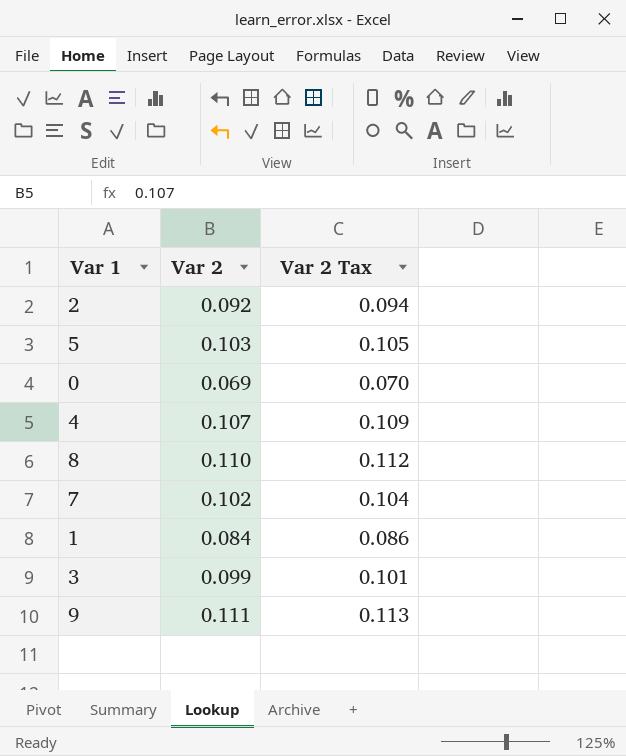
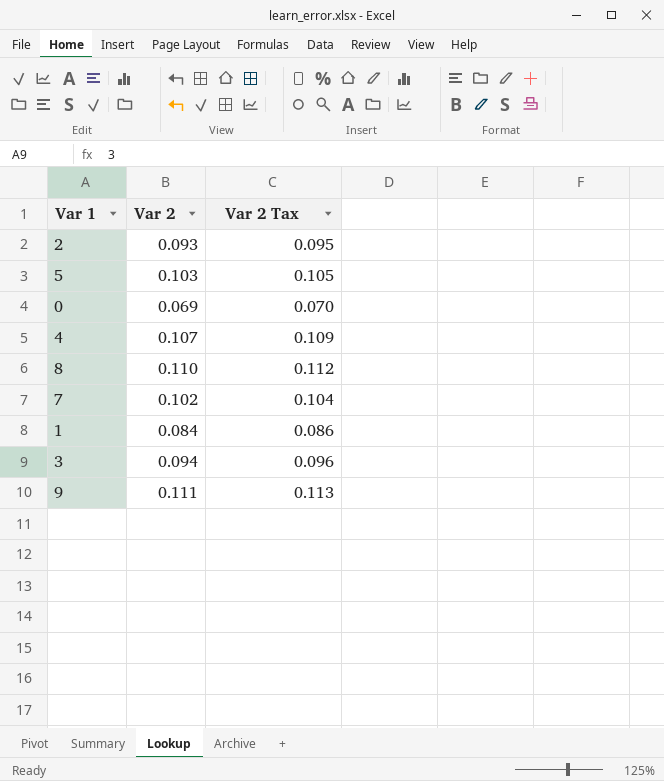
2 | Var 2: 0.092 -> 0.093
2 | Var 2 Tax: 0.094 -> 0.095
3 | Var 2: 0.099 -> 0.094
3 | Var 2 Tax: 0.101 -> 0.096

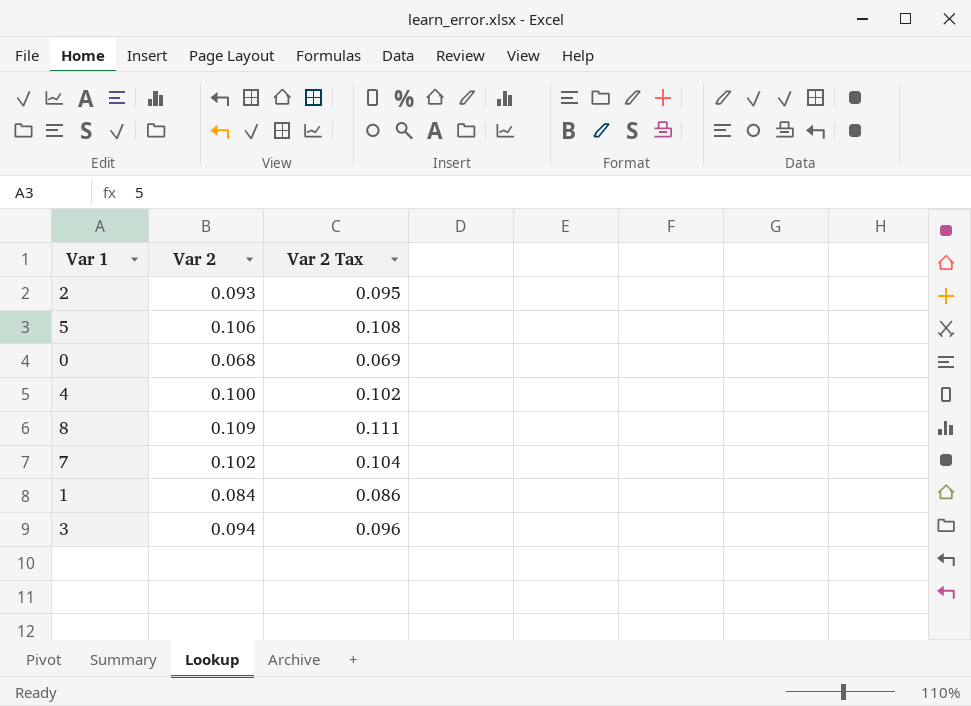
row 9: 0.111 | 0.113 -> none
5 | Var 2: 0.103 -> 0.106
5 | Var 2 Tax: 0.105 -> 0.108
0 | Var 2: 0.069 -> 0.068
0 | Var 2 Tax: 0.070 -> 0.069
4 | Var 2: 0.107 -> 0.100
4 | Var 2 Tax: 0.109 -> 0.102
8 | Var 2: 0.110 -> 0.109
8 | Var 2 Tax: 0.112 -> 0.111

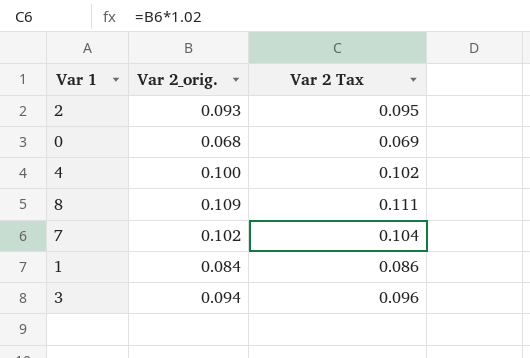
column name: Var 2 -> Var 2_orig.
row 5: 0.106 | 0.108 -> none

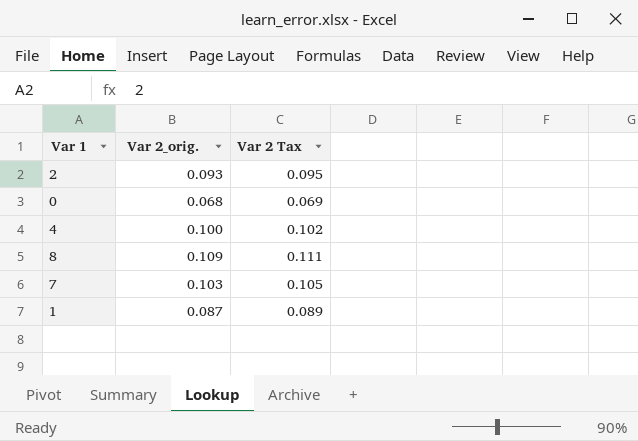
row 3: 0.094 | 0.096 -> none
7 | Var 2_orig.: 0.102 -> 0.103
7 | Var 2 Tax: 0.104 -> 0.105
1 | Var 2_orig.: 0.084 -> 0.087
1 | Var 2 Tax: 0.086 -> 0.089

